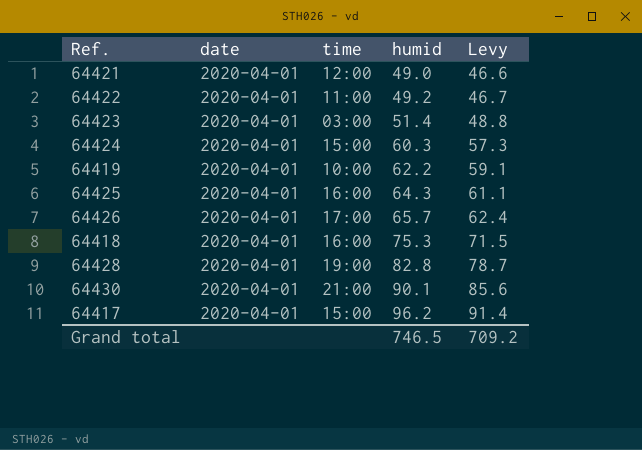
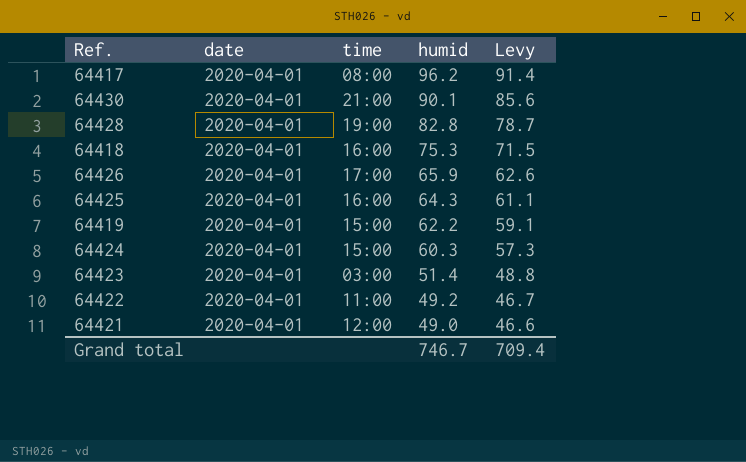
row order: humid ascending -> humid descending
64417 | time: 15:00 -> 08:00
64426 | humid: 65.7 -> 65.9
64426 | Levy: 62.4 -> 62.6
64419 | time: 10:00 -> 15:00
Grand total | humid: 746.5 -> 746.7
Grand total | Levy: 709.2 -> 709.4

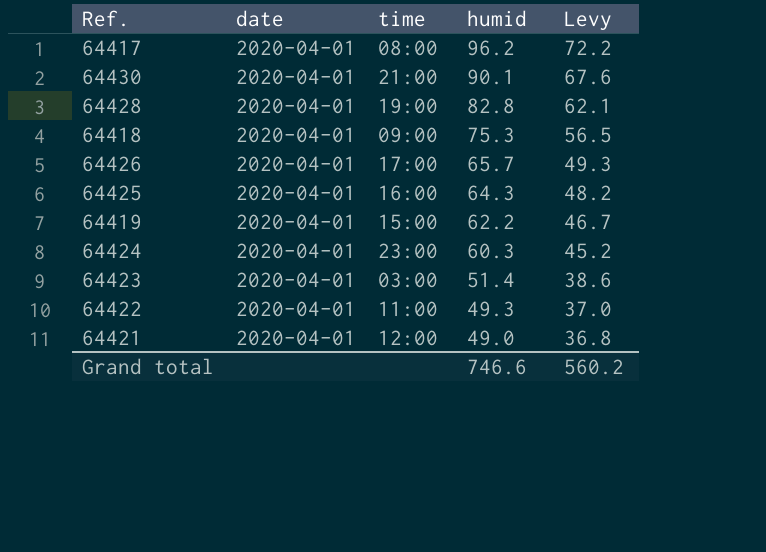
column Levy | formula: [humid] * 0.95 -> [humid] * 0.75
64418 | time: 16:00 -> 09:00
64426 | humid: 65.9 -> 65.7
64424 | time: 15:00 -> 23:00
64422 | humid: 49.2 -> 49.3
Grand total | humid: 746.7 -> 746.6
Grand total | Levy: 709.4 -> 560.2

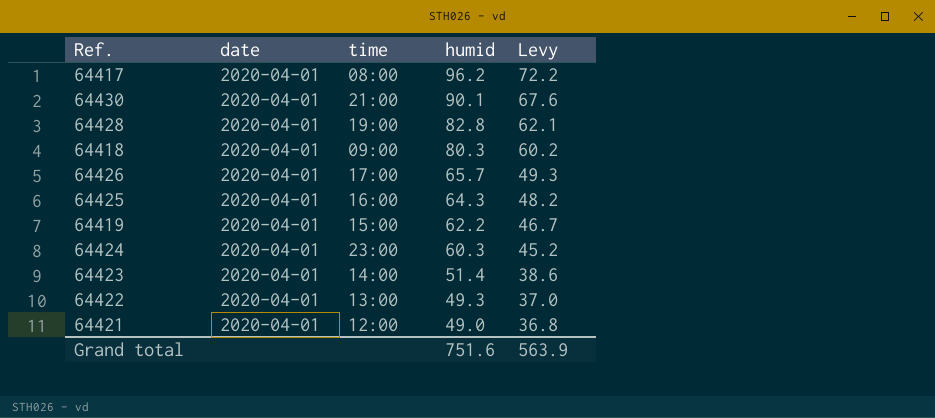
64418 | humid: 75.3 -> 80.3
64418 | Levy: 56.5 -> 60.2
64423 | time: 03:00 -> 14:00
64422 | time: 11:00 -> 13:00
Grand total | humid: 746.6 -> 751.6
Grand total | Levy: 560.2 -> 563.9

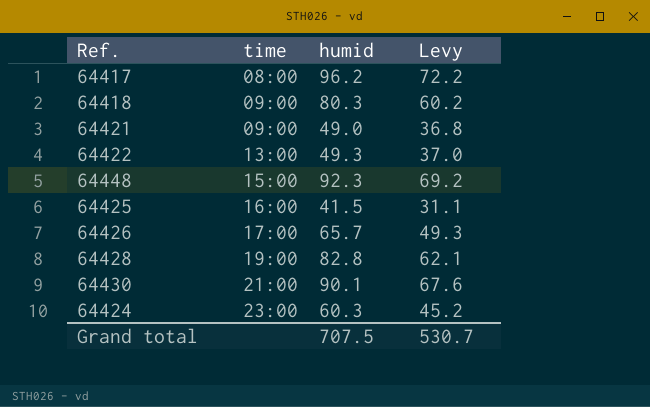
row order: humid descending -> time ascending
column date | position: 2 -> none
row 64419: 2020-04-01 | 15:00 | 62.2 | 46.7 -> none
row 64423: 2020-04-01 | 14:00 | 51.4 | 38.6 -> none
64421 | time: 12:00 -> 09:00
row 64448: none -> 15:00 | 92.3 | 69.2
64425 | humid: 64.3 -> 41.5
64425 | Levy: 48.2 -> 31.1
Grand total | humid: 751.6 -> 707.5
Grand total | Levy: 563.9 -> 530.7

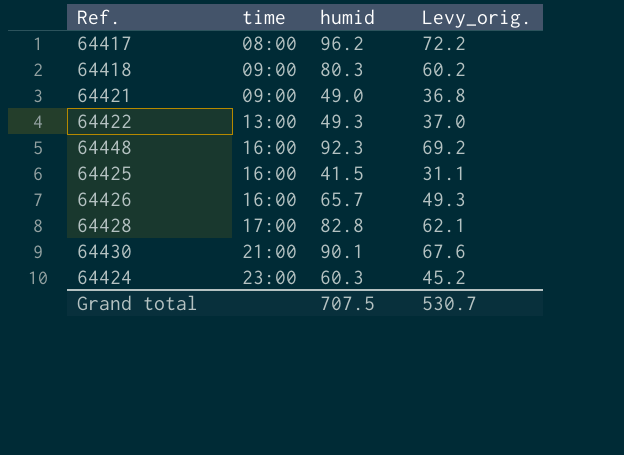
column name: Levy -> Levy_orig.
64448 | time: 15:00 -> 16:00
64426 | time: 17:00 -> 16:00
64428 | time: 19:00 -> 17:00

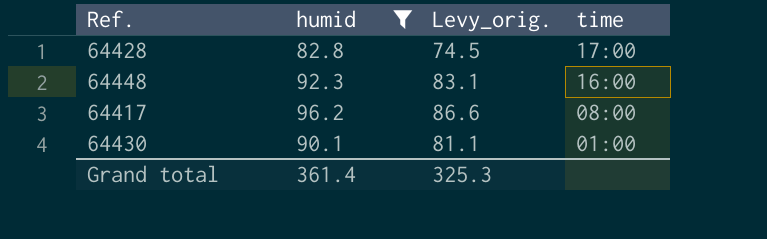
filter: none -> humid >= 82.8
row order: time ascending -> time descending
column Levy_orig. | formula: [humid] * 0.75 -> [humid] * 0.9
column time | position: 2 -> 4
64430 | time: 21:00 -> 01:00
Grand total | humid: 707.5 -> 361.4
Grand total | Levy_orig.: 530.7 -> 325.3

